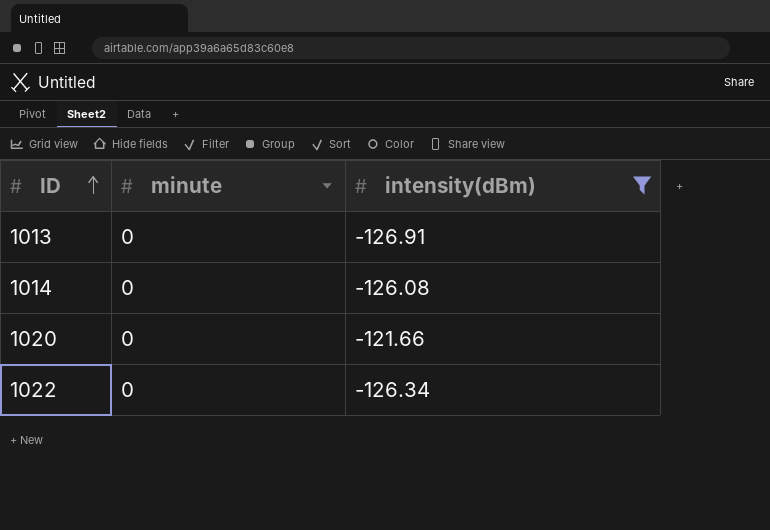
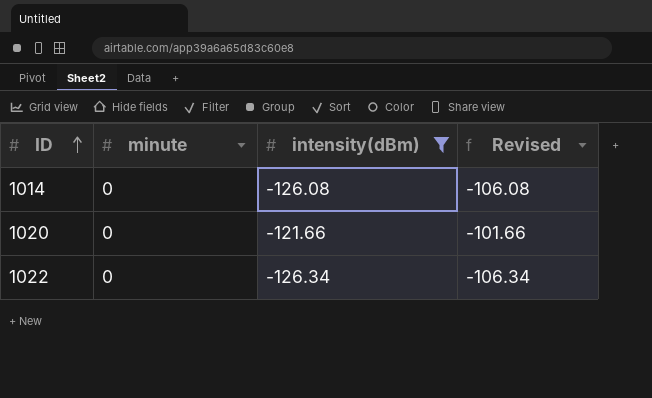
column Revised | formula: none -> [intensity(dBm)] + 20
row 1013: 0 | -126.91 -> none

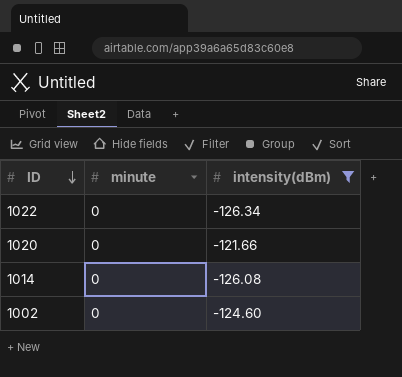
row order: ID ascending -> ID descending
column Revised | formula: [intensity(dBm)] + 20 -> none
row 1002: none -> 0 | -124.60

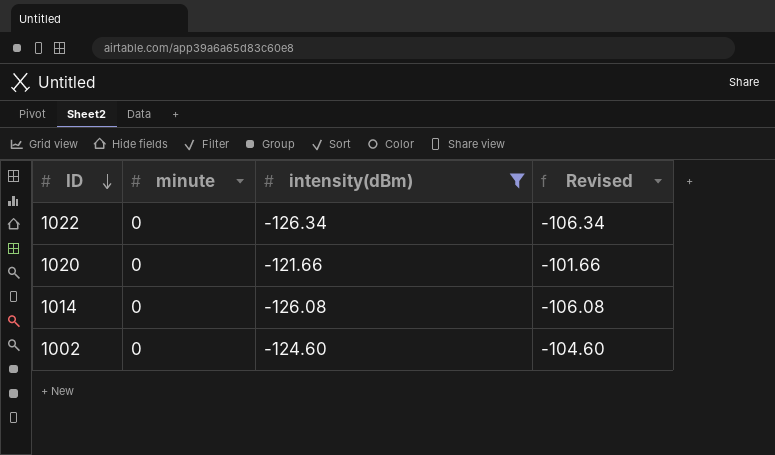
column Revised | formula: none -> [intensity(dBm)] + 20

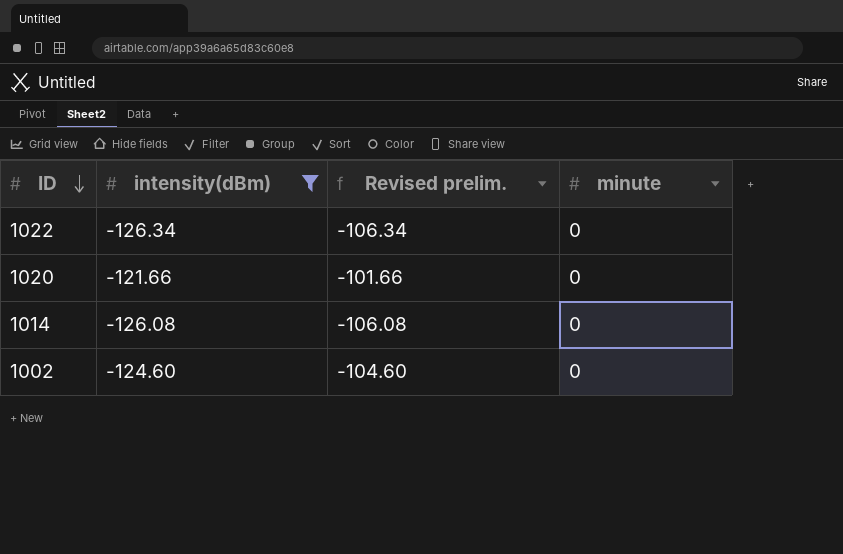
column name: Revised -> Revised prelim.
column minute | position: 2 -> 4

